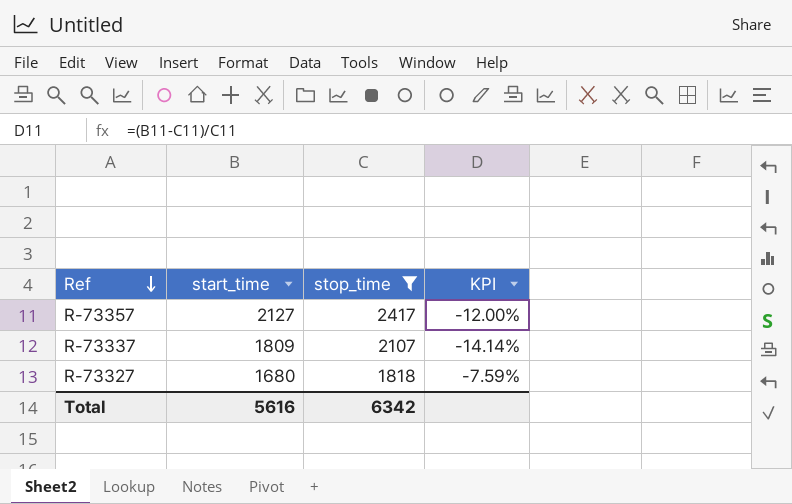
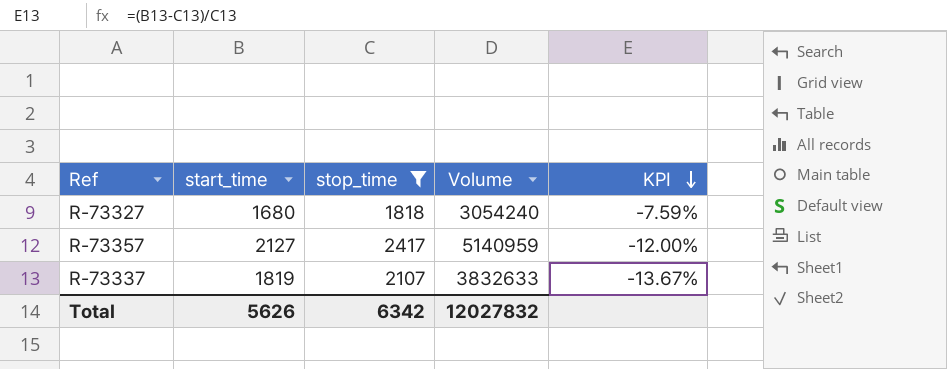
row order: Ref descending -> KPI descending
column Volume | formula: none -> [start_time] * [stop_time]
R-73337 | start_time: 1809 -> 1819
R-73337 | KPI: -14.14% -> -13.67%
Total | start_time: 5616 -> 5626

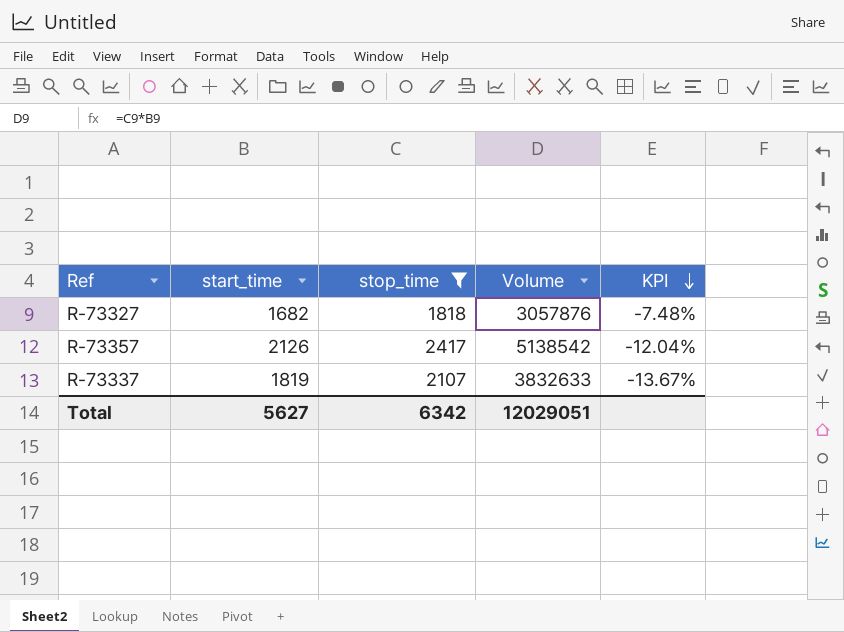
R-73327 | start_time: 1680 -> 1682
R-73327 | Volume: 3054240 -> 3057876
R-73327 | KPI: -7.59% -> -7.48%
R-73357 | start_time: 2127 -> 2126
R-73357 | Volume: 5140959 -> 5138542
R-73357 | KPI: -12.00% -> -12.04%
Total | start_time: 5626 -> 5627
Total | Volume: 12027832 -> 12029051

